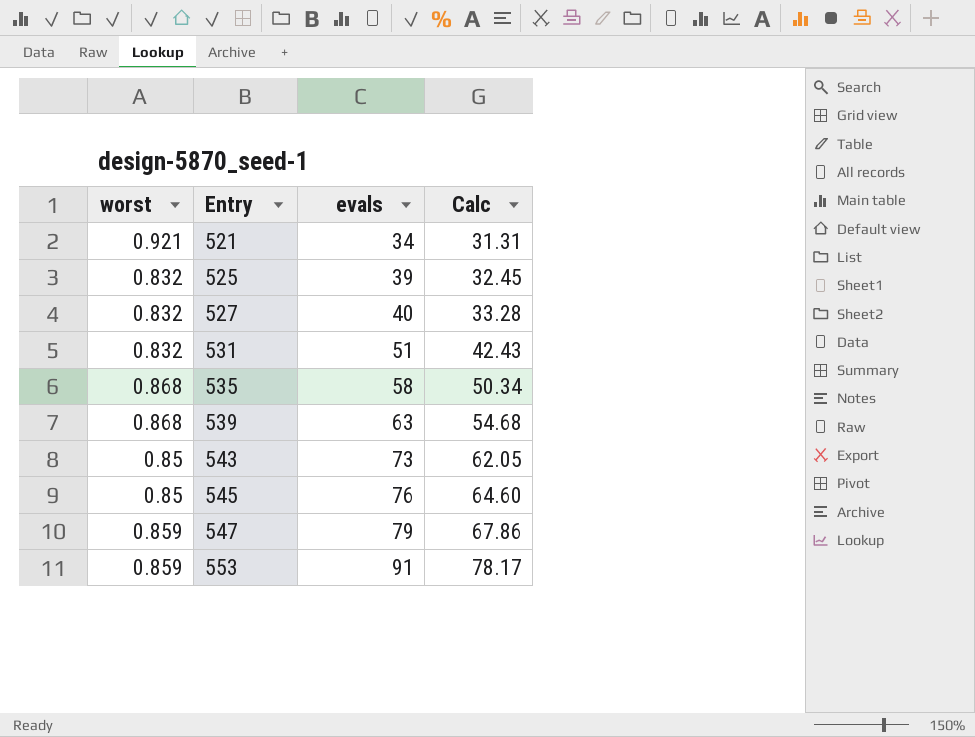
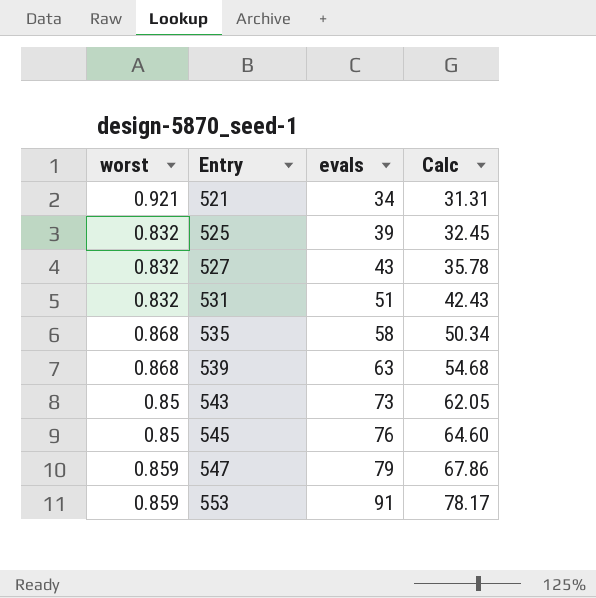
527 | evals: 40 -> 43
527 | Calc: 33.28 -> 35.78

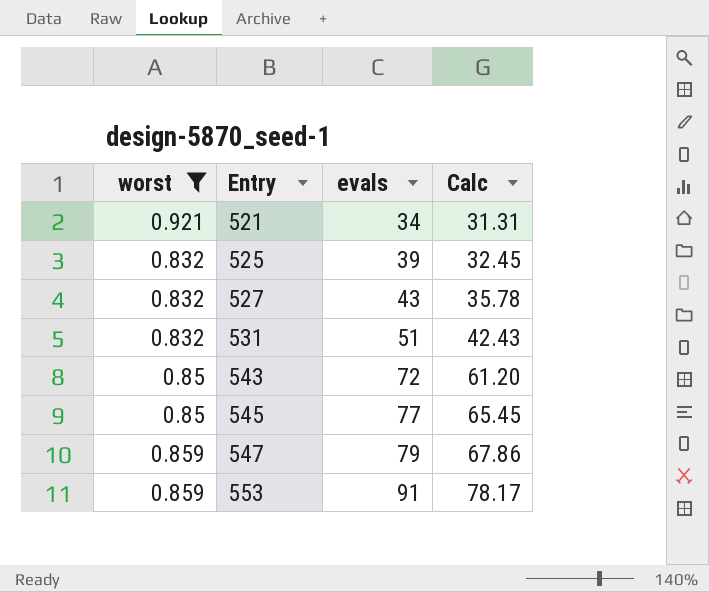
filter: none -> worst != 0.868
543 | evals: 73 -> 72
543 | Calc: 62.05 -> 61.20
545 | evals: 76 -> 77
545 | Calc: 64.60 -> 65.45

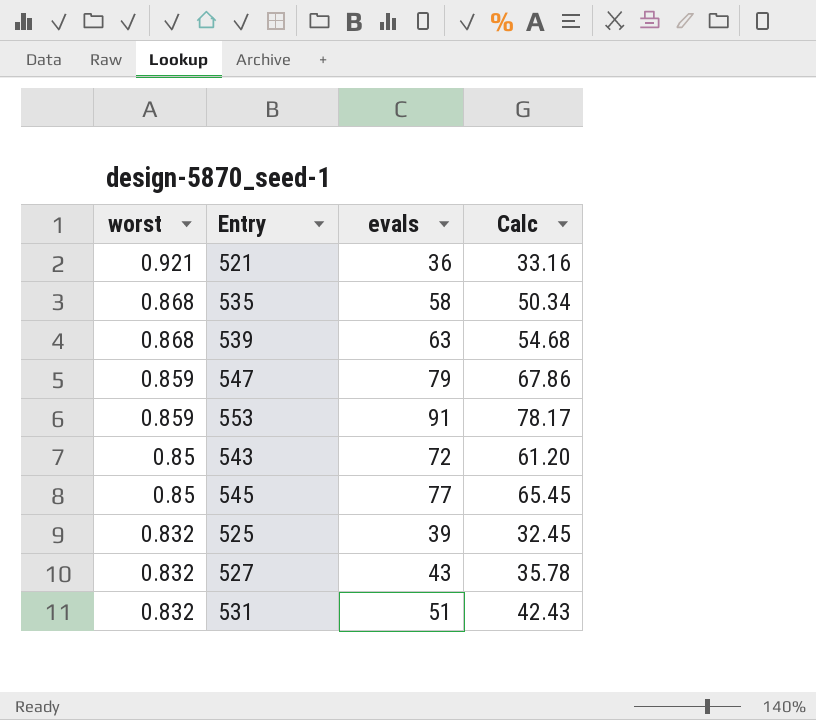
filter: worst != 0.868 -> none
row order: Entry ascending -> worst descending
521 | evals: 34 -> 36
521 | Calc: 31.31 -> 33.16

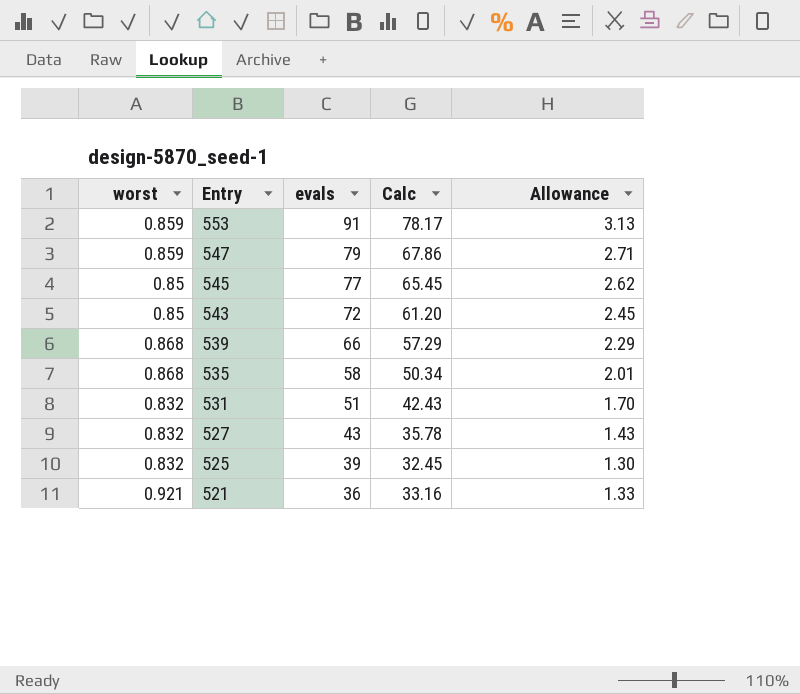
row order: worst descending -> Entry descending
column Allowance | formula: none -> [Calc] * 0.04
539 | evals: 63 -> 66
539 | Calc: 54.68 -> 57.29

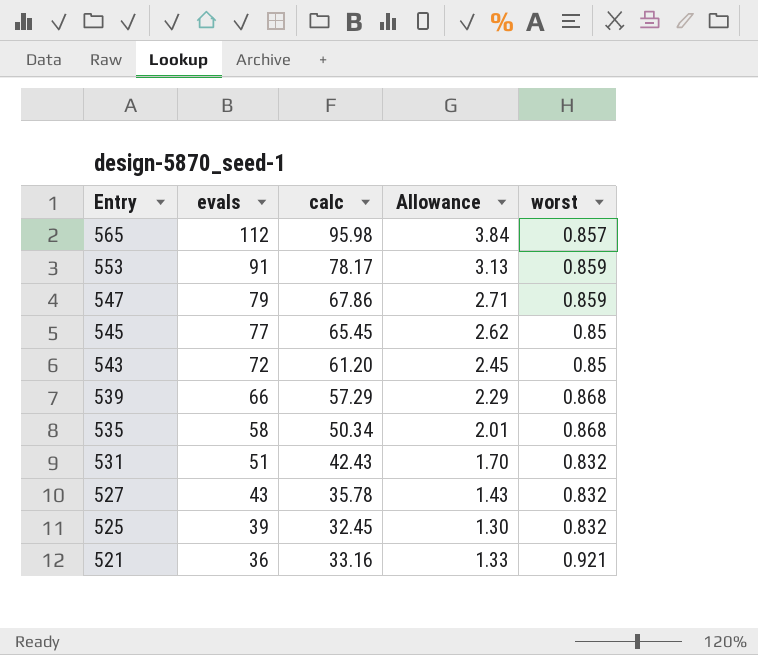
column name: Calc -> calc
column worst | position: 1 -> 5
row 565: none -> 112 | 95.98 | 3.84 | 0.857

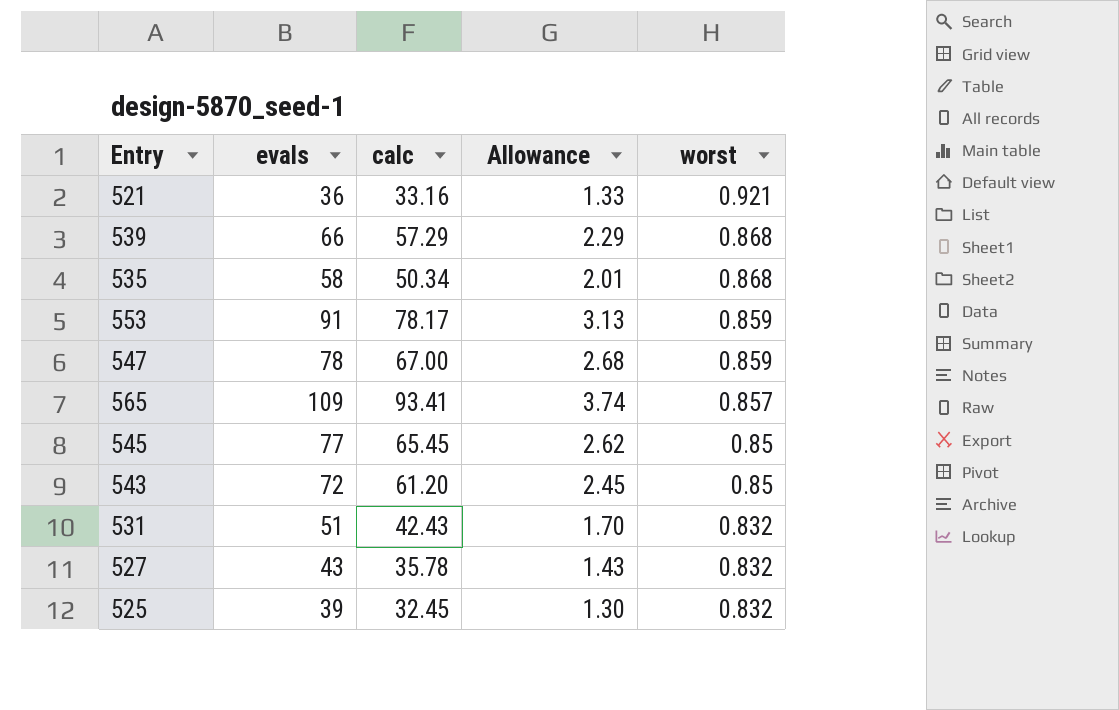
row order: Entry descending -> worst descending
547 | evals: 79 -> 78
547 | calc: 67.86 -> 67.00
547 | Allowance: 2.71 -> 2.68
565 | evals: 112 -> 109
565 | calc: 95.98 -> 93.41
565 | Allowance: 3.84 -> 3.74

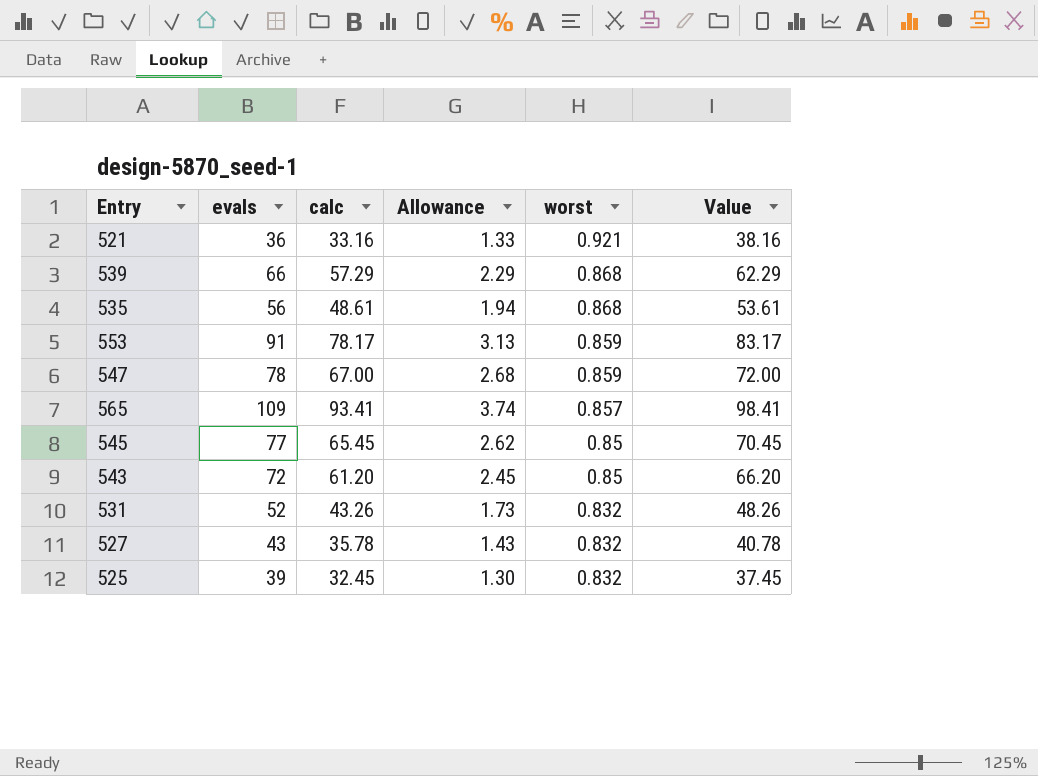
column Value | formula: none -> [calc] + 5
535 | evals: 58 -> 56
535 | calc: 50.34 -> 48.61
535 | Allowance: 2.01 -> 1.94
531 | evals: 51 -> 52
531 | calc: 42.43 -> 43.26
531 | Allowance: 1.70 -> 1.73

